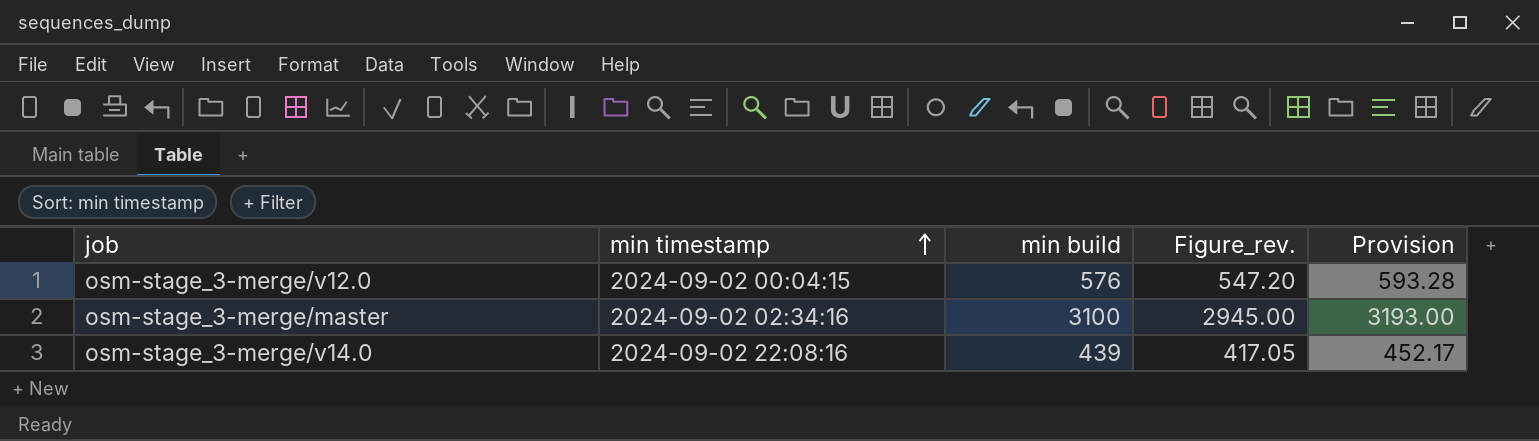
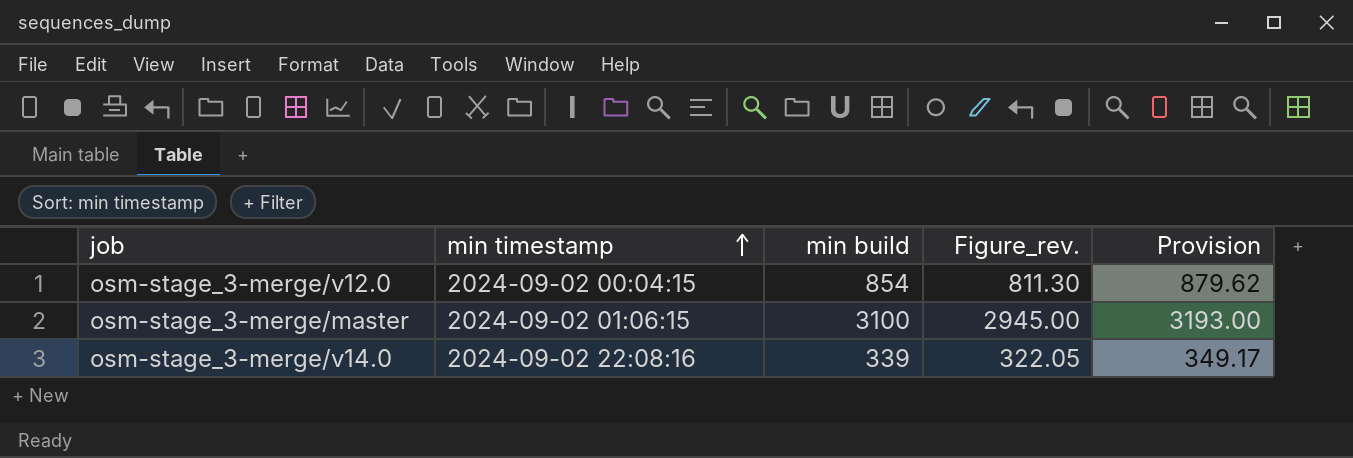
osm-stage_3-merge/v12.0 | min build: 576 -> 854
osm-stage_3-merge/v12.0 | Figure_rev.: 547.20 -> 811.30
osm-stage_3-merge/v12.0 | Provision: 593.28 -> 879.62
osm-stage_3-merge/master | min timestamp: 2024-09-02 02:34:16 -> 2024-09-02 01:06:15
osm-stage_3-merge/v14.0 | min build: 439 -> 339
osm-stage_3-merge/v14.0 | Figure_rev.: 417.05 -> 322.05
osm-stage_3-merge/v14.0 | Provision: 452.17 -> 349.17

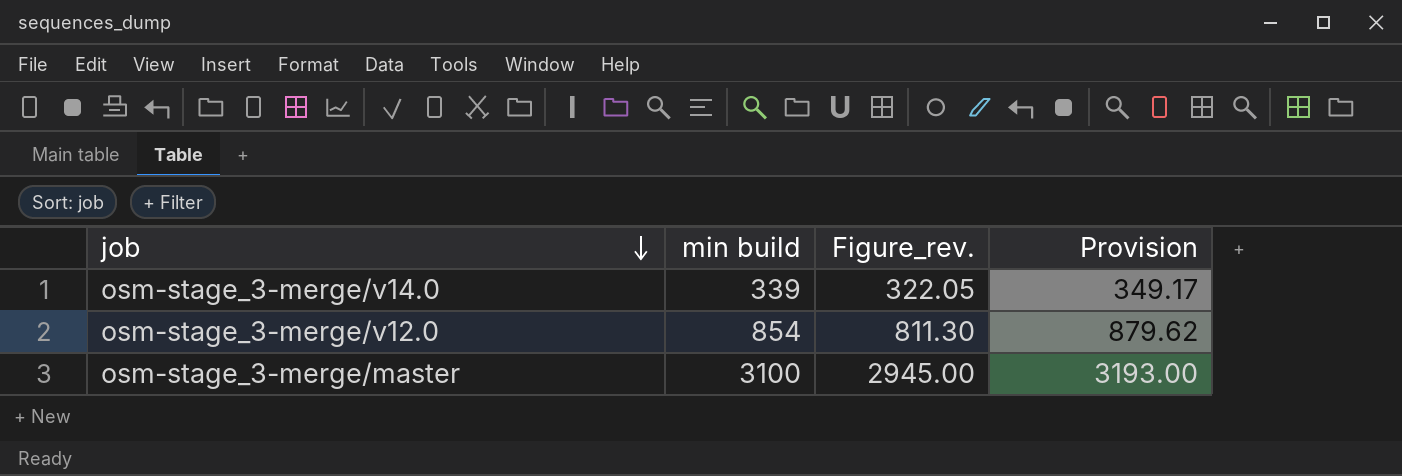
row order: min timestamp ascending -> job descending
column min timestamp | position: 2 -> none

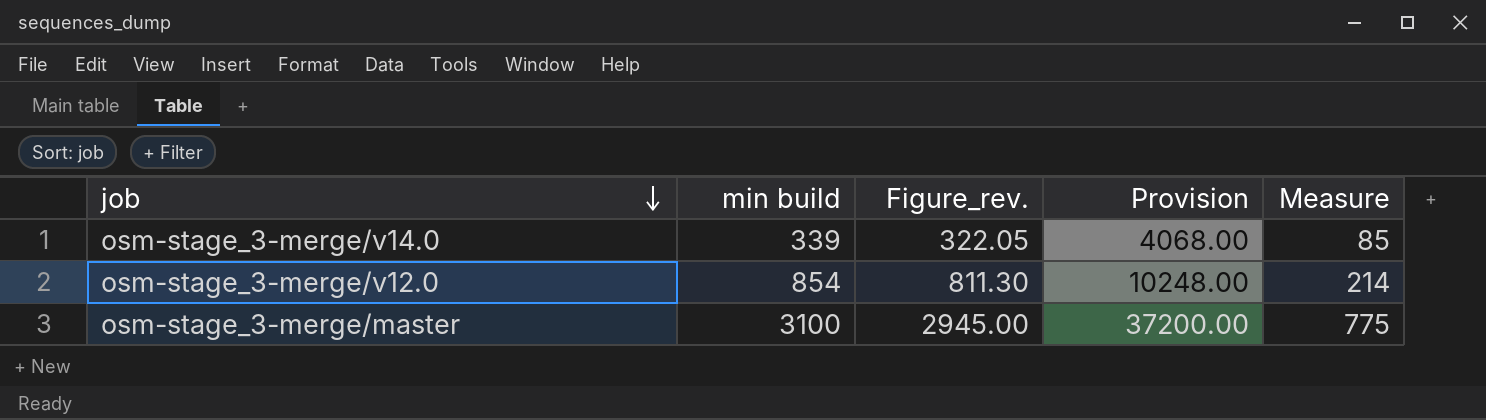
column Provision | formula: [min build] * 1.03 -> [min build] * 12
column Measure | formula: none -> [min build] * 0.25

